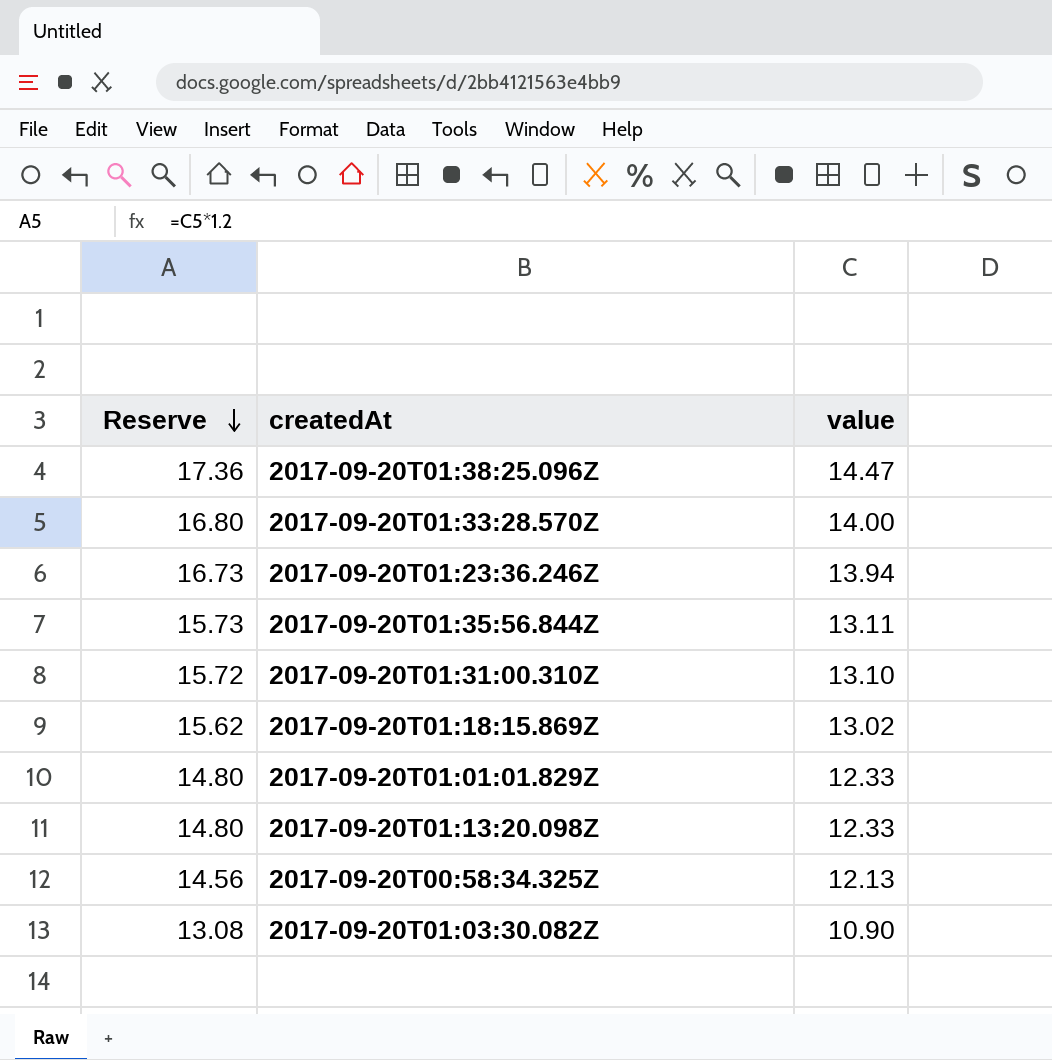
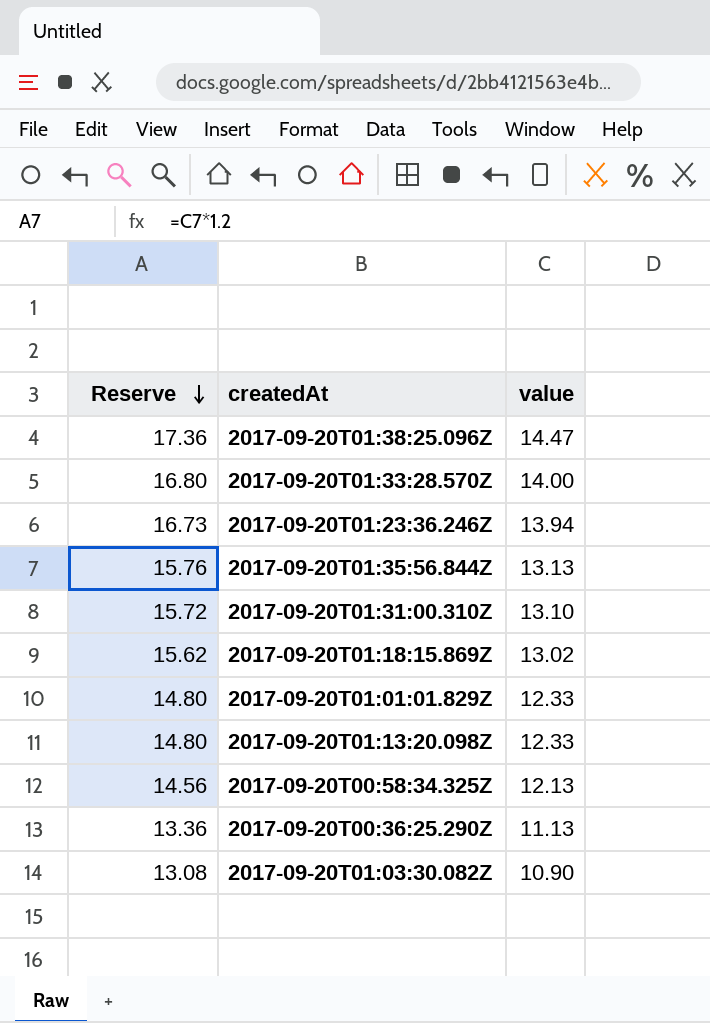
2017-09-20T01:35:56.844Z | Reserve: 15.73 -> 15.76
2017-09-20T01:35:56.844Z | value: 13.11 -> 13.13
row 2017-09-20T00:36:25.290Z: none -> 13.36 | 11.13

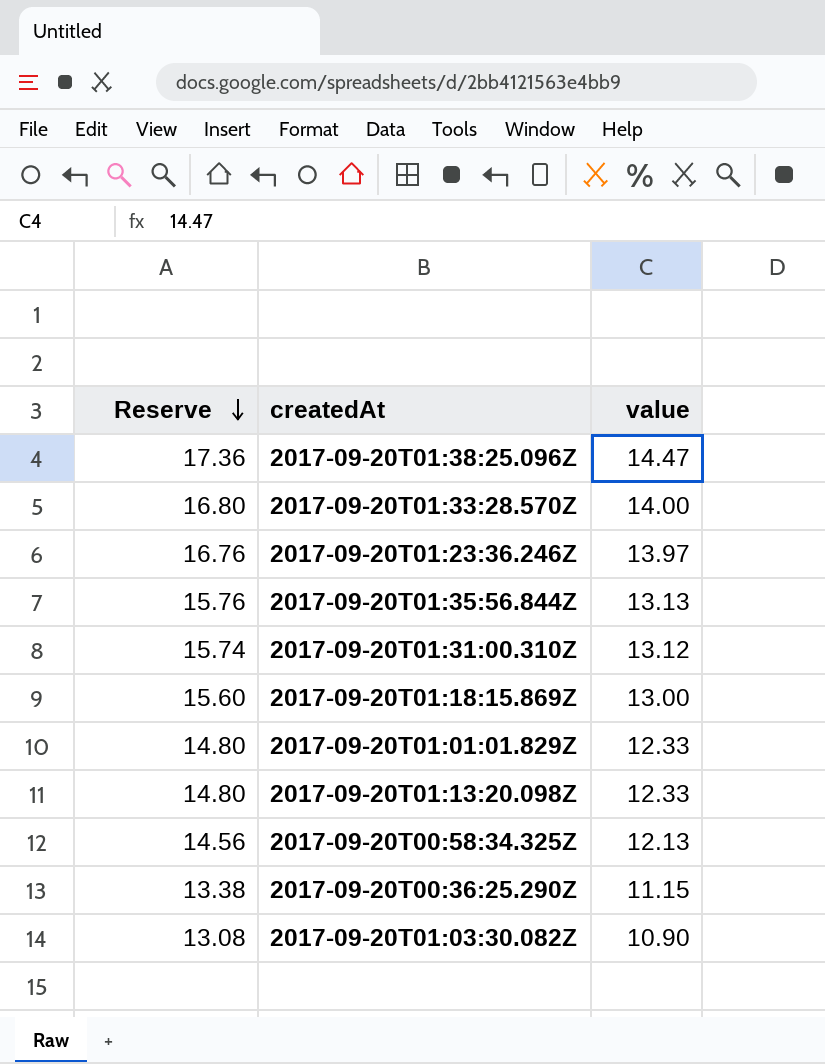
2017-09-20T01:23:36.246Z | Reserve: 16.73 -> 16.76
2017-09-20T01:23:36.246Z | value: 13.94 -> 13.97
2017-09-20T01:31:00.310Z | Reserve: 15.72 -> 15.74
2017-09-20T01:31:00.310Z | value: 13.10 -> 13.12
2017-09-20T01:18:15.869Z | Reserve: 15.62 -> 15.60
2017-09-20T01:18:15.869Z | value: 13.02 -> 13.00
2017-09-20T00:36:25.290Z | Reserve: 13.36 -> 13.38
2017-09-20T00:36:25.290Z | value: 11.13 -> 11.15

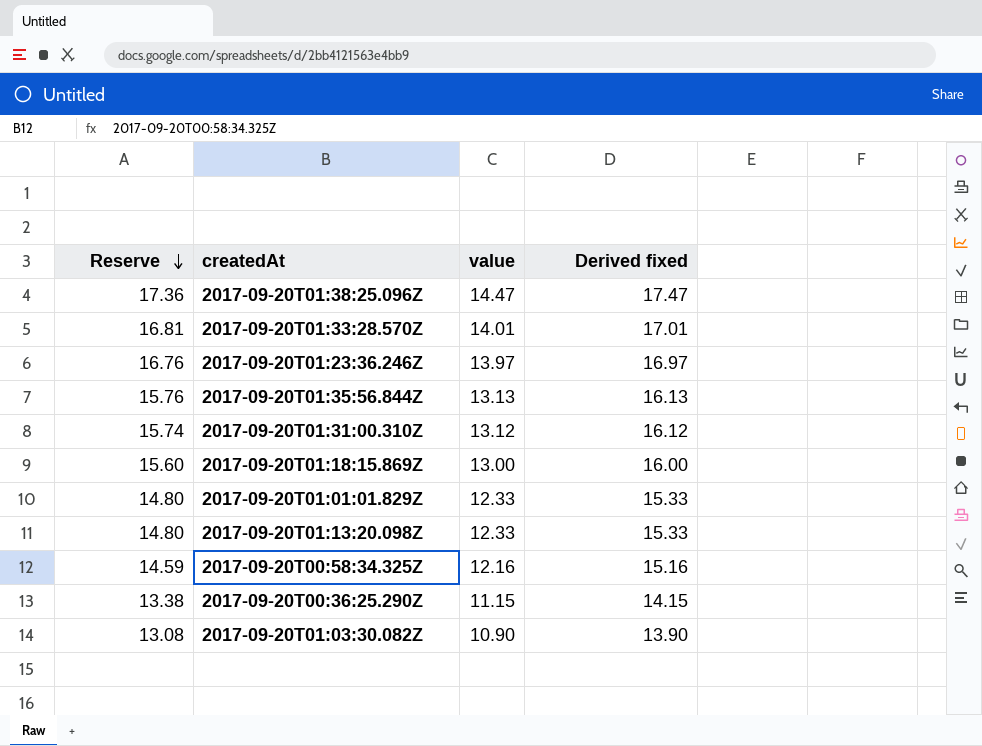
column Derived fixed | formula: none -> [value] + 3
2017-09-20T01:33:28.570Z | Reserve: 16.80 -> 16.81
2017-09-20T01:33:28.570Z | value: 14.00 -> 14.01
2017-09-20T00:58:34.325Z | Reserve: 14.56 -> 14.59
2017-09-20T00:58:34.325Z | value: 12.13 -> 12.16

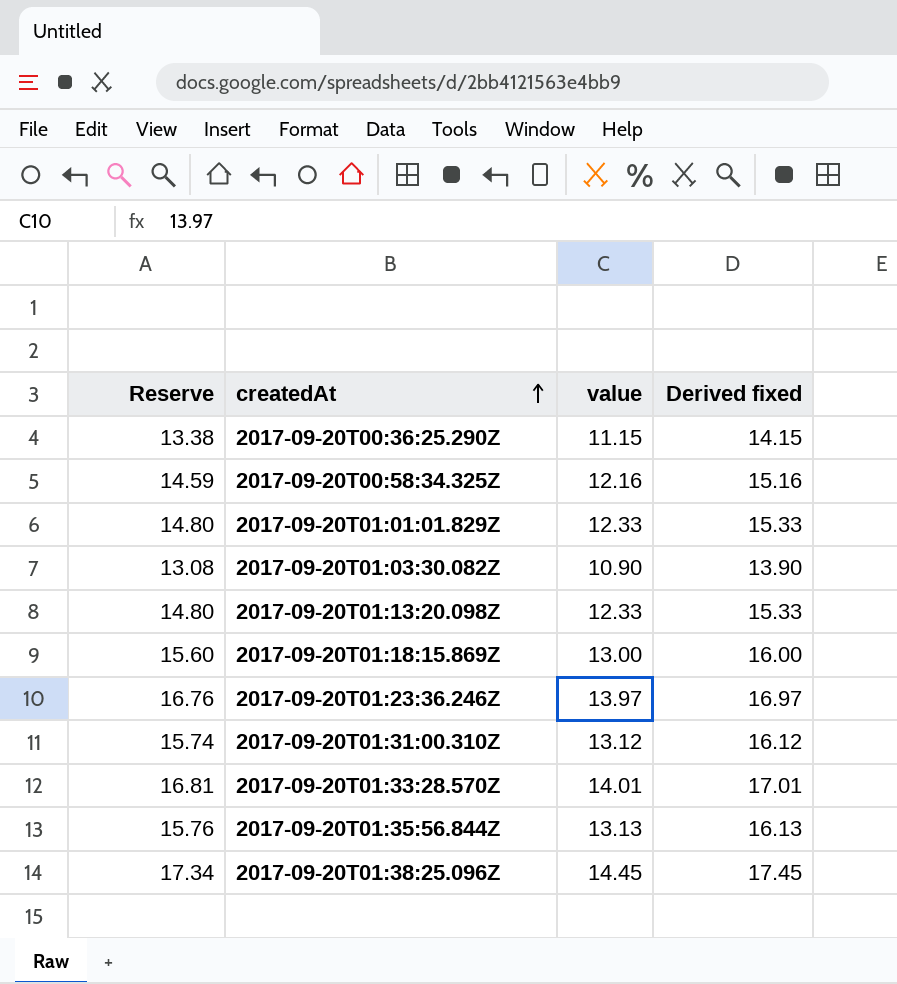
row order: Reserve descending -> createdAt ascending
2017-09-20T01:38:25.096Z | Reserve: 17.36 -> 17.34
2017-09-20T01:38:25.096Z | value: 14.47 -> 14.45
2017-09-20T01:38:25.096Z | Derived fixed: 17.47 -> 17.45

